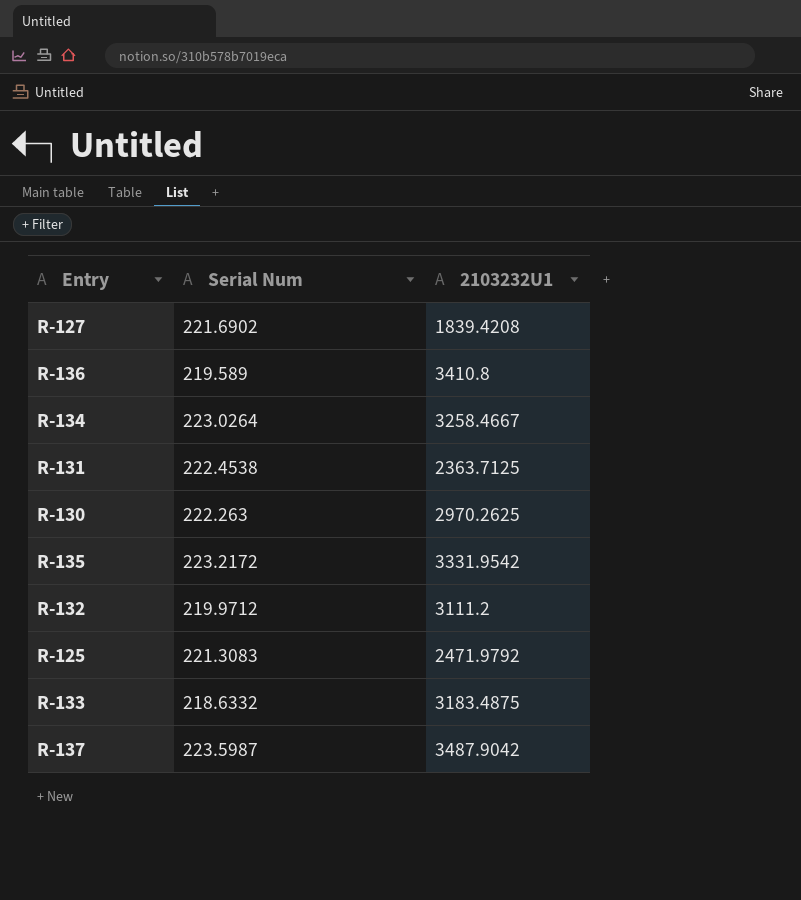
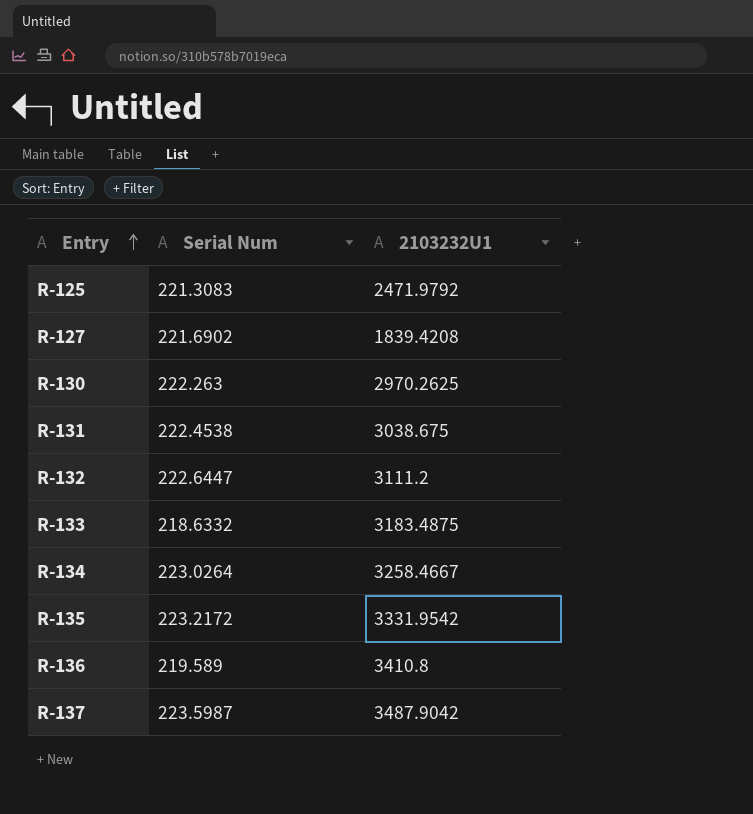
row order: none -> Entry ascending
R-131 | 2103232U1: 2363.7125 -> 3038.675
R-132 | Serial Num: 219.9712 -> 222.6447

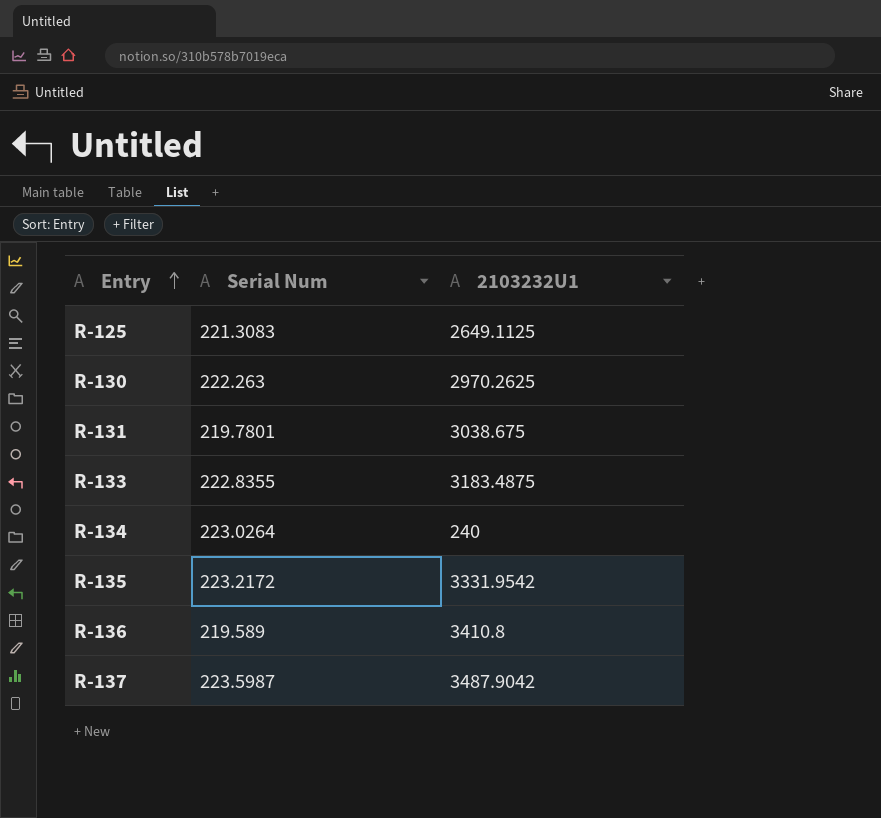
row R-127: 221.6902 | 1839.4208 -> none
row R-132: 222.6447 | 3111.2 -> none
R-125 | 2103232U1: 2471.9792 -> 2649.1125
R-131 | Serial Num: 222.4538 -> 219.7801
R-133 | Serial Num: 218.6332 -> 222.8355
R-134 | 2103232U1: 3258.4667 -> 240

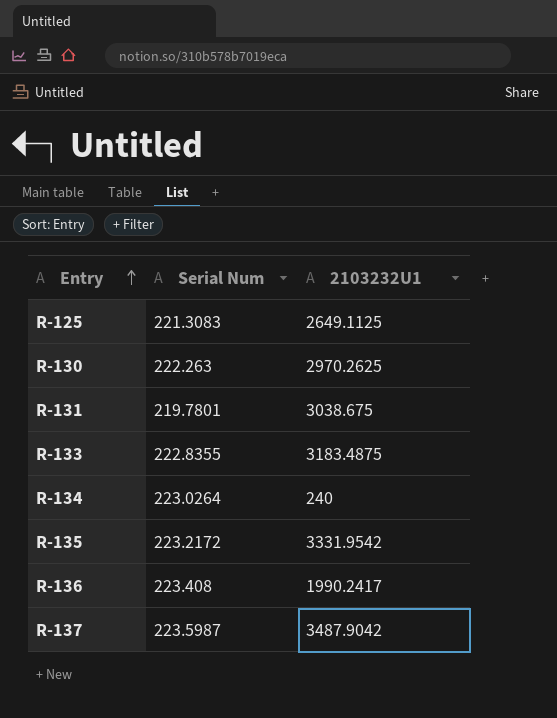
R-136 | Serial Num: 219.589 -> 223.408
R-136 | 2103232U1: 3410.8 -> 1990.2417

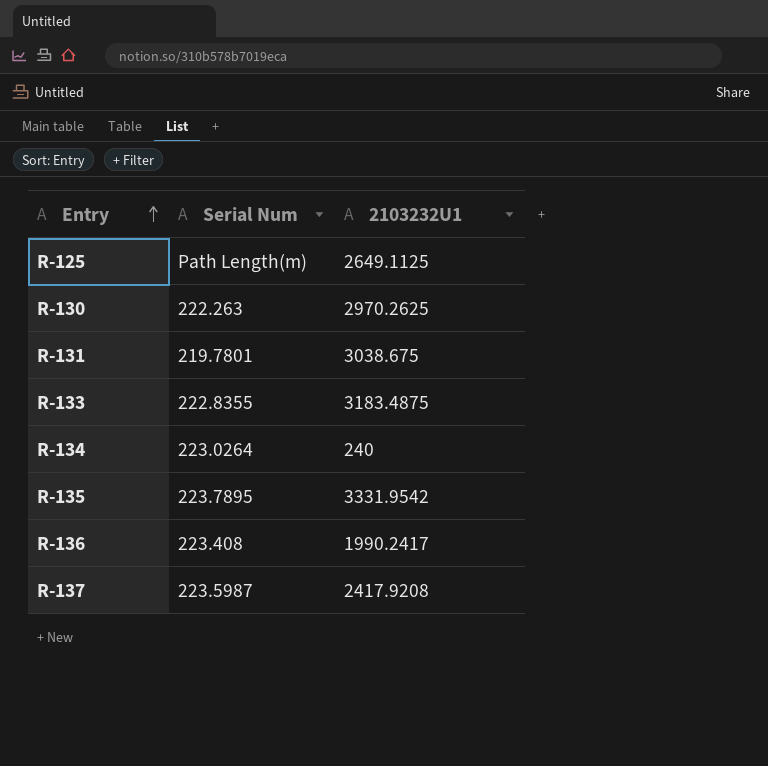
R-125 | Serial Num: 221.3083 -> Path Length(m)
R-135 | Serial Num: 223.2172 -> 223.7895
R-137 | 2103232U1: 3487.9042 -> 2417.9208

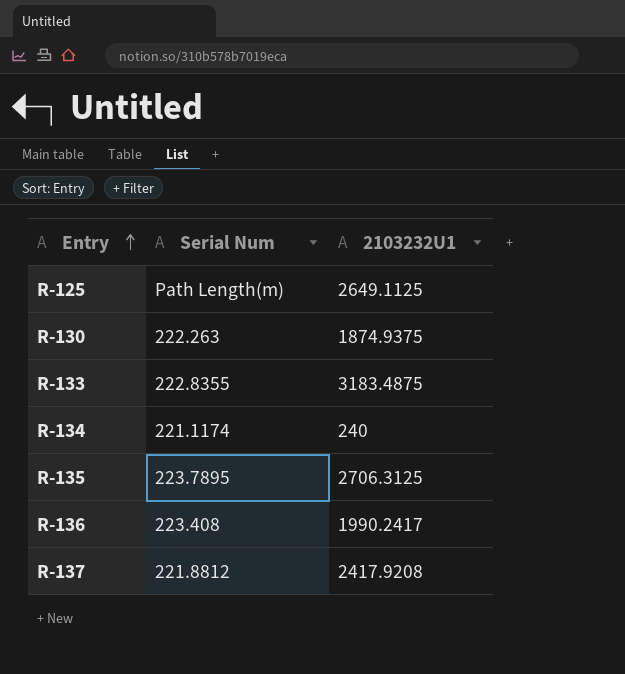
row R-131: 219.7801 | 3038.675 -> none
R-130 | 2103232U1: 2970.2625 -> 1874.9375
R-134 | Serial Num: 223.0264 -> 221.1174
R-135 | 2103232U1: 3331.9542 -> 2706.3125
R-137 | Serial Num: 223.5987 -> 221.8812

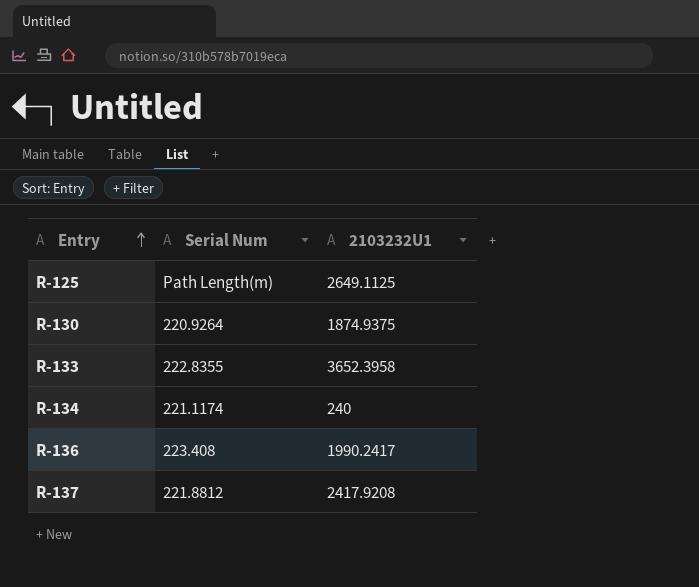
row R-135: 223.7895 | 2706.3125 -> none
R-130 | Serial Num: 222.263 -> 220.9264
R-133 | 2103232U1: 3183.4875 -> 3652.3958

